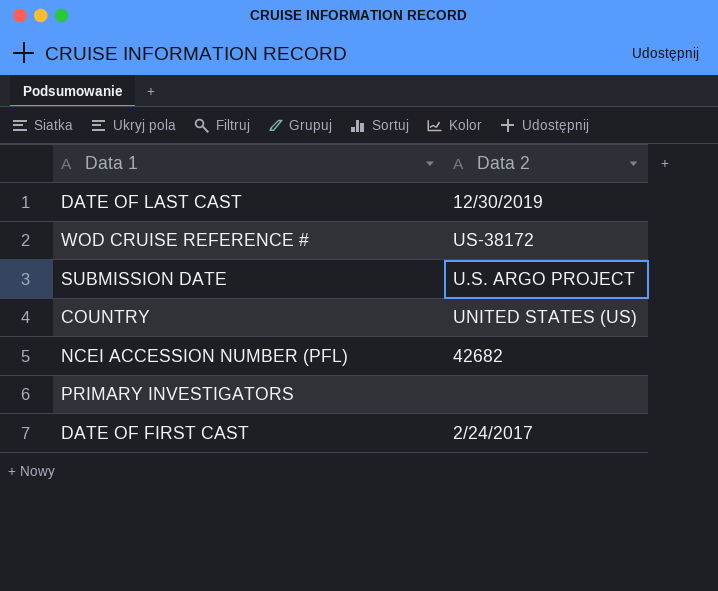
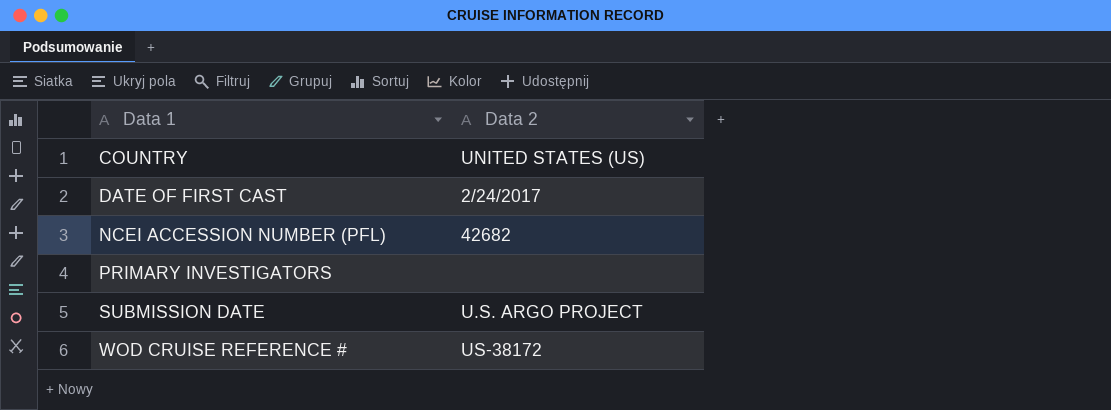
row order: none -> Data 1 ascending
row DATE OF LAST CAST: 12/30/2019 -> none

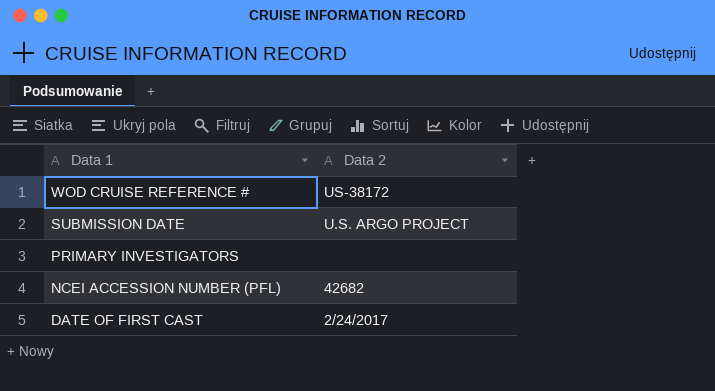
row order: Data 1 ascending -> Data 1 descending
row COUNTRY: UNITED STATES (US) -> none

